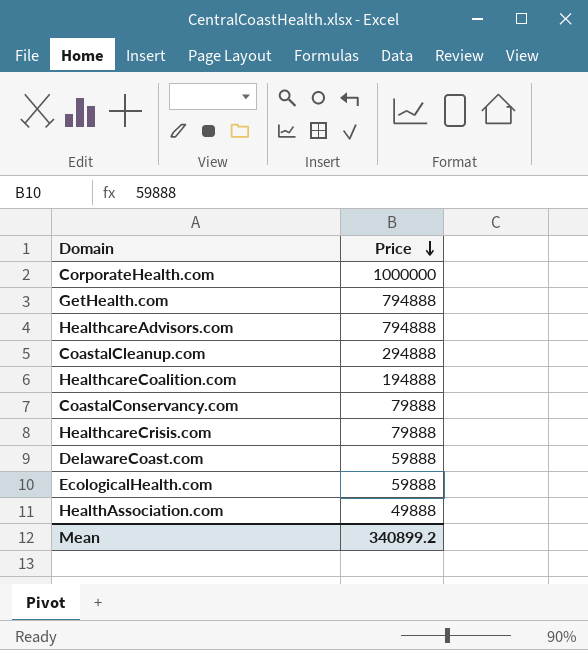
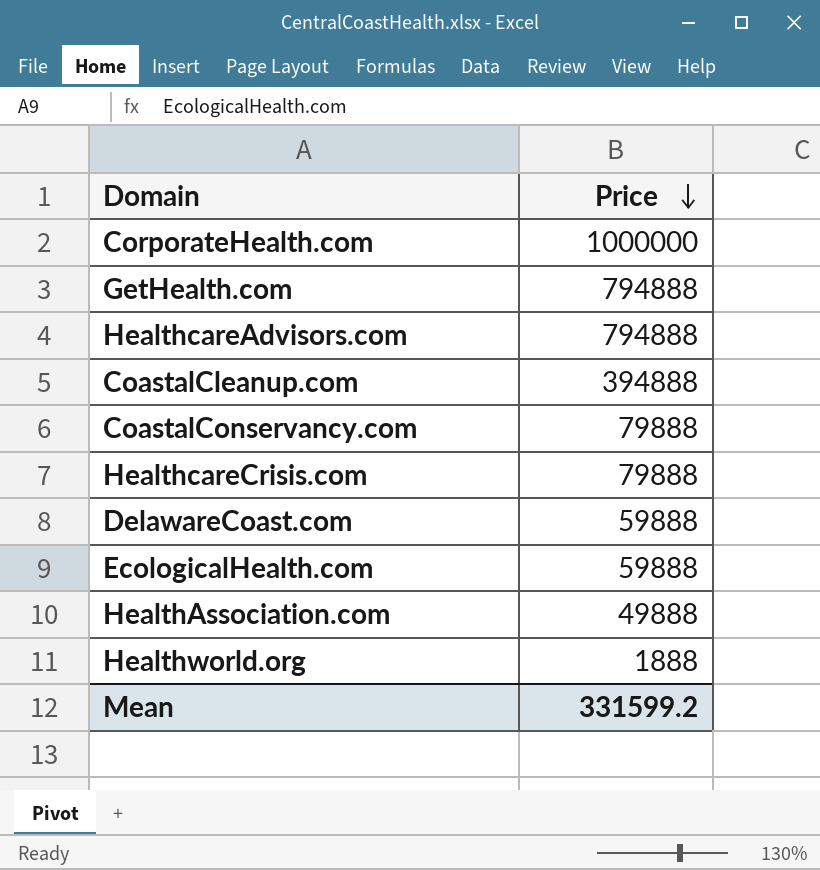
row HealthcareCoalition.com: 194888 -> none
CoastalCleanup.com | Price: 294888 -> 394888
row Healthworld.org: none -> 1888
Mean | Price: 340899.2 -> 331599.2

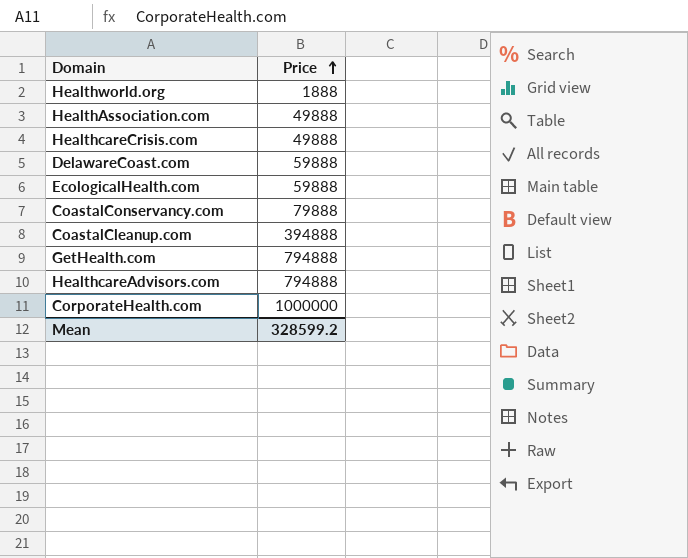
row order: Price descending -> Price ascending
HealthcareCrisis.com | Price: 79888 -> 49888
Mean | Price: 331599.2 -> 328599.2

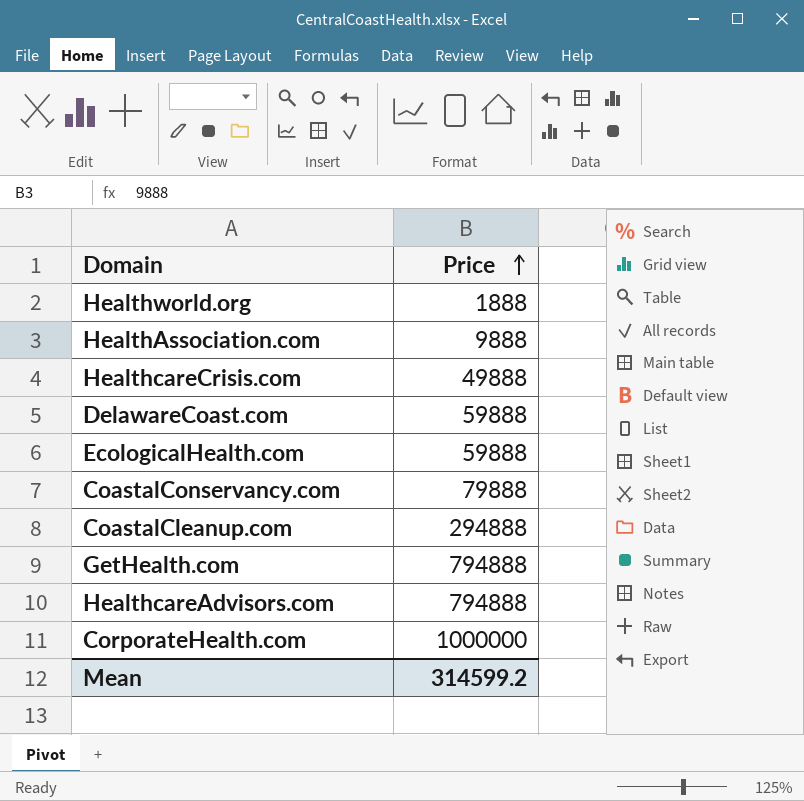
HealthAssociation.com | Price: 49888 -> 9888
CoastalCleanup.com | Price: 394888 -> 294888
Mean | Price: 328599.2 -> 314599.2

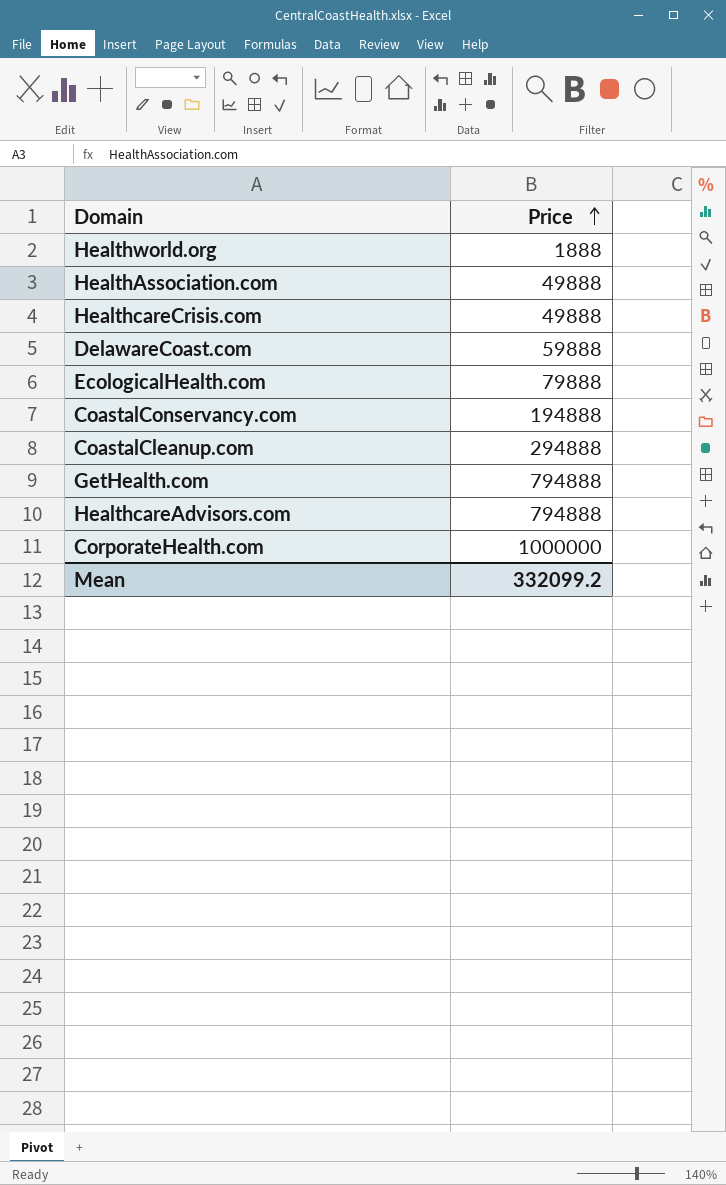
HealthAssociation.com | Price: 9888 -> 49888
EcologicalHealth.com | Price: 59888 -> 79888
CoastalConservancy.com | Price: 79888 -> 194888
Mean | Price: 314599.2 -> 332099.2

